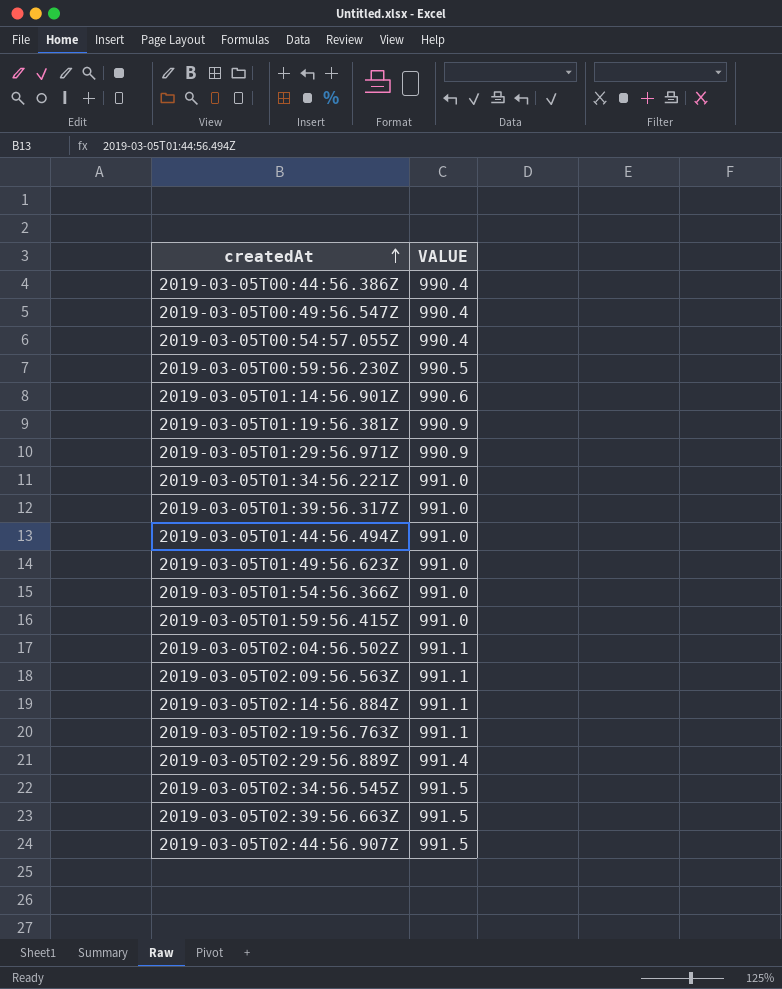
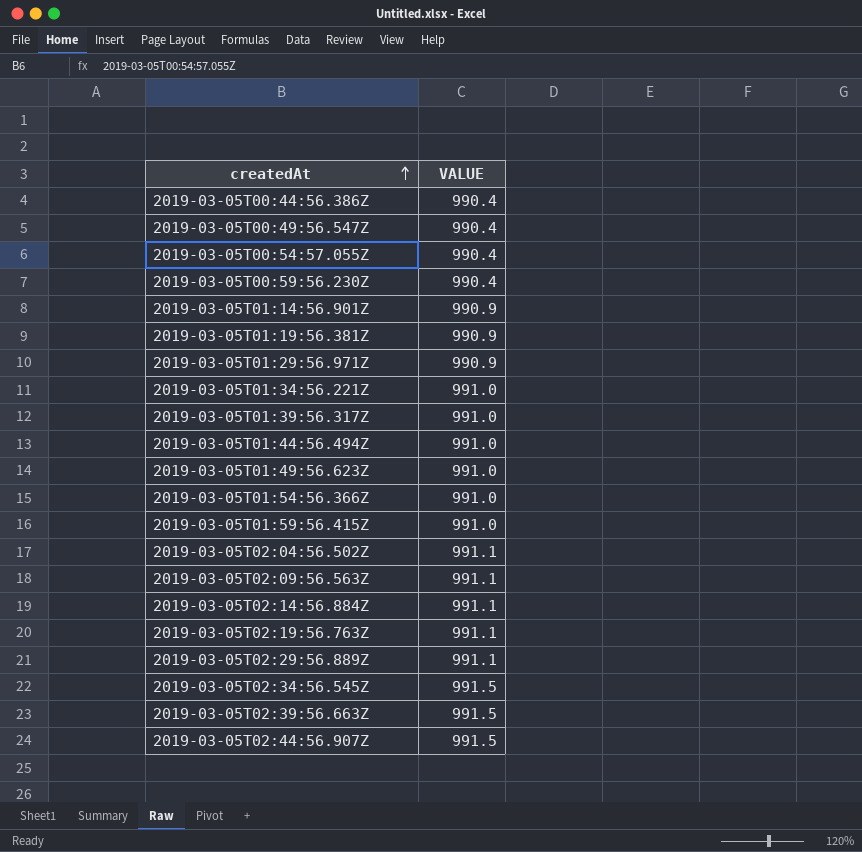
2019-03-05T00:59:56.230Z | VALUE: 990.5 -> 990.4
2019-03-05T01:14:56.901Z | VALUE: 990.6 -> 990.9
2019-03-05T02:29:56.889Z | VALUE: 991.4 -> 991.1

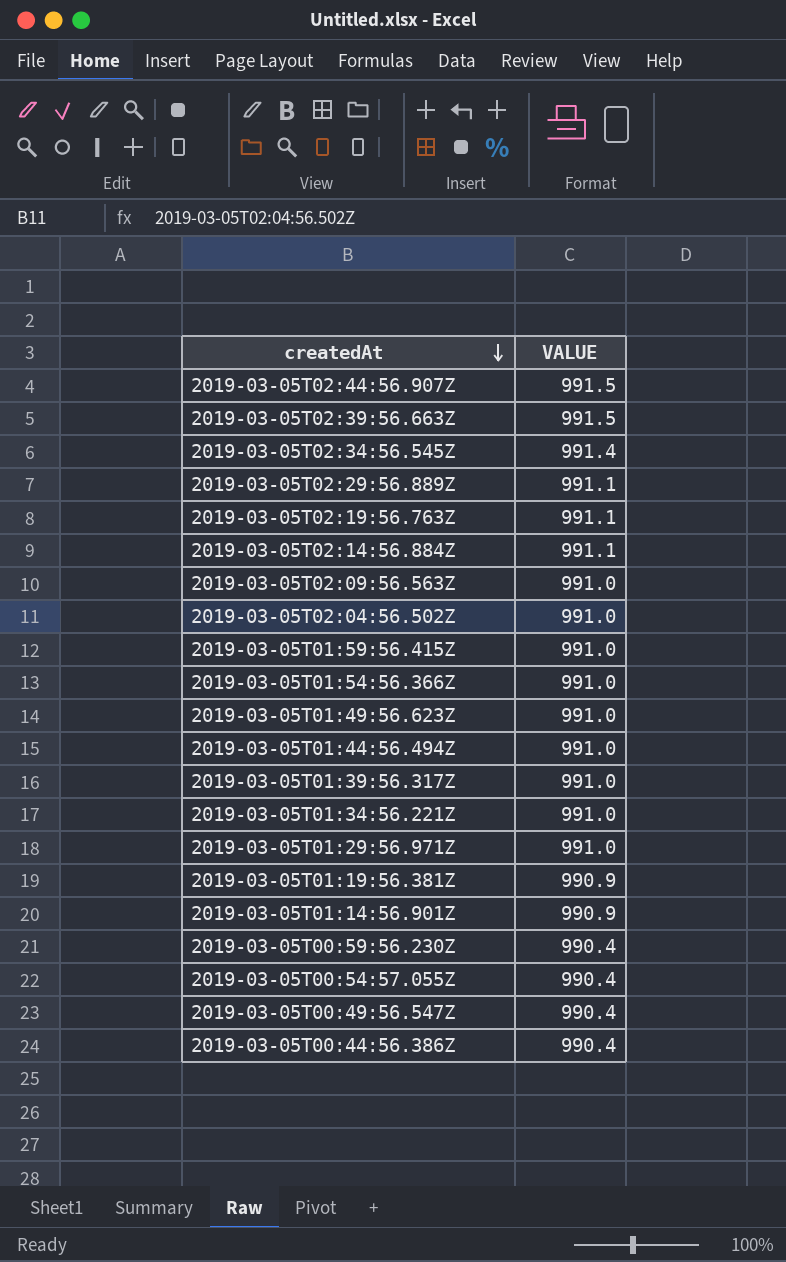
row order: createdAt ascending -> createdAt descending
2019-03-05T02:34:56.545Z | VALUE: 991.5 -> 991.4
2019-03-05T02:09:56.563Z | VALUE: 991.1 -> 991.0
2019-03-05T02:04:56.502Z | VALUE: 991.1 -> 991.0
2019-03-05T01:29:56.971Z | VALUE: 990.9 -> 991.0

